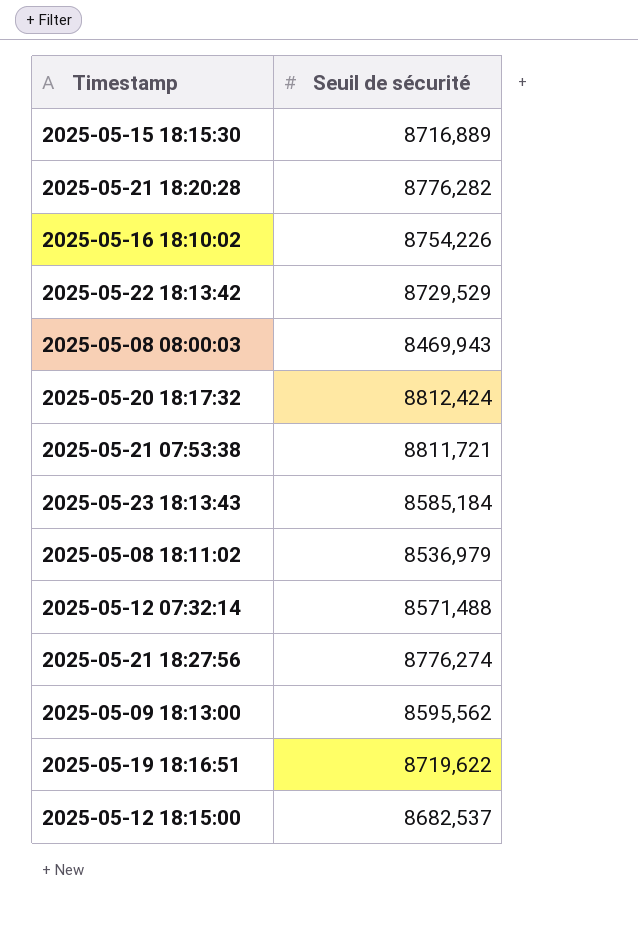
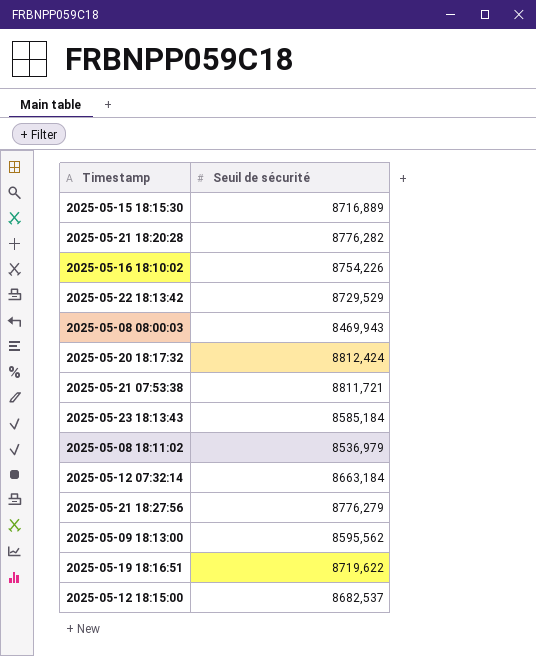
2025-05-12 07:32:14 | Seuil de sécurité: 8571,488 -> 8663,184
2025-05-21 18:27:56 | Seuil de sécurité: 8776,274 -> 8776,279

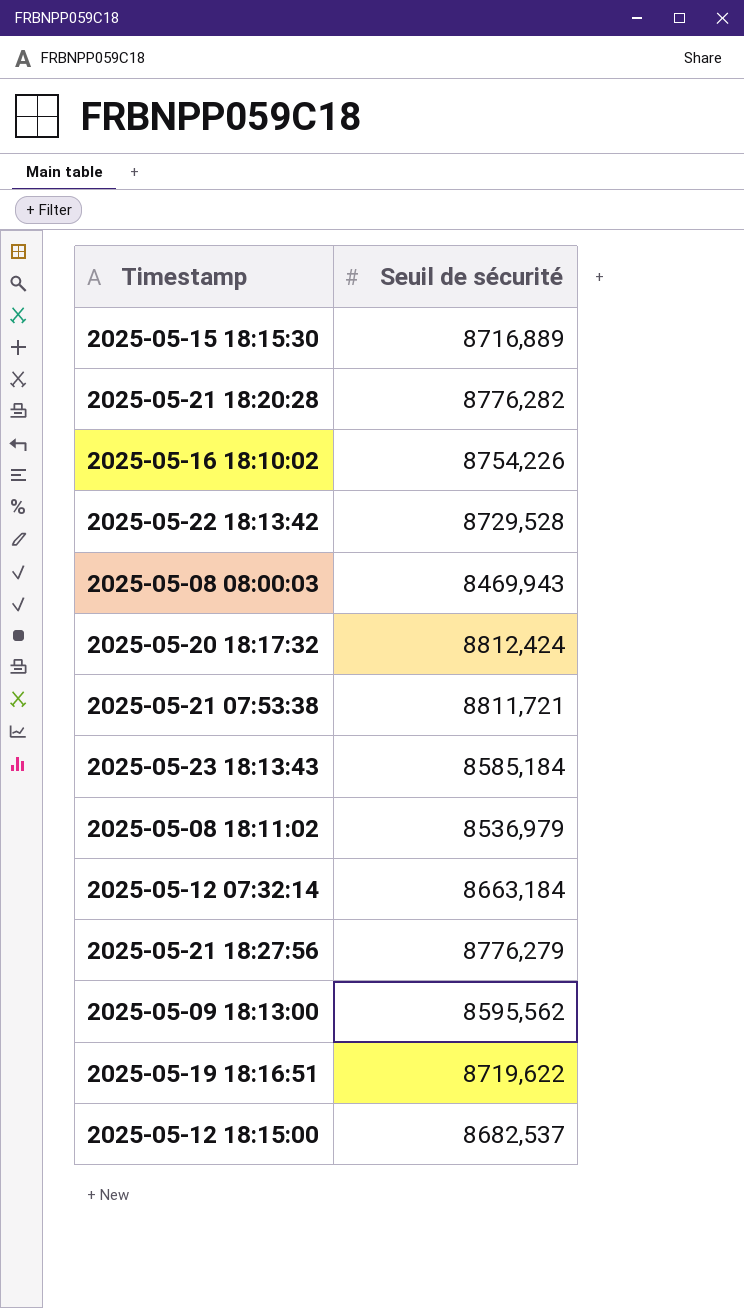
2025-05-22 18:13:42 | Seuil de sécurité: 8729,529 -> 8729,528

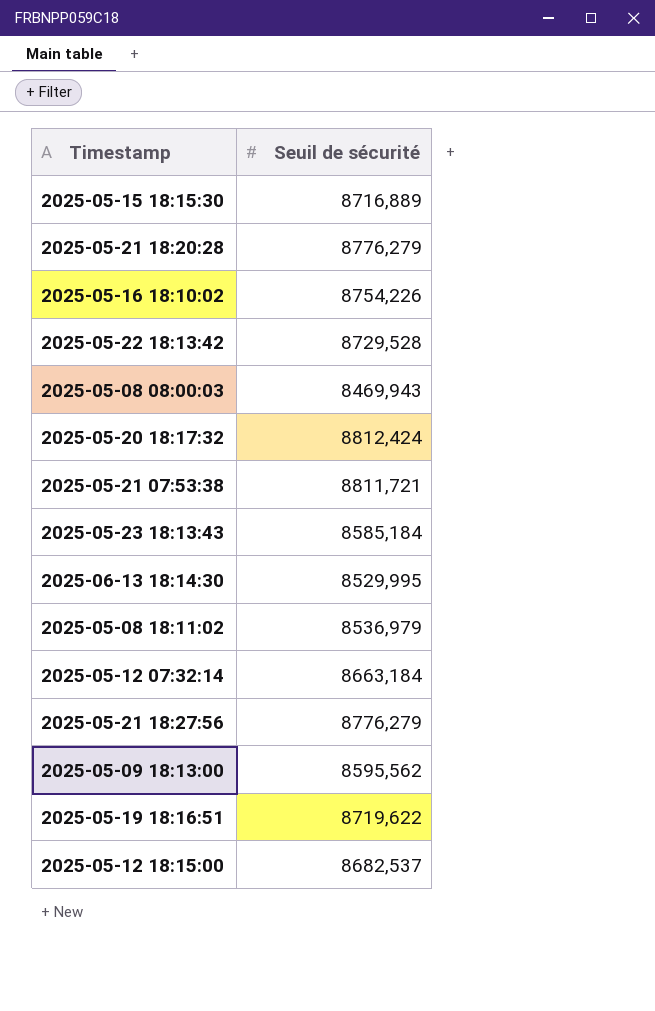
2025-05-21 18:20:28 | Seuil de sécurité: 8776,282 -> 8776,279
row 2025-06-13 18:14:30: none -> 8529,995

